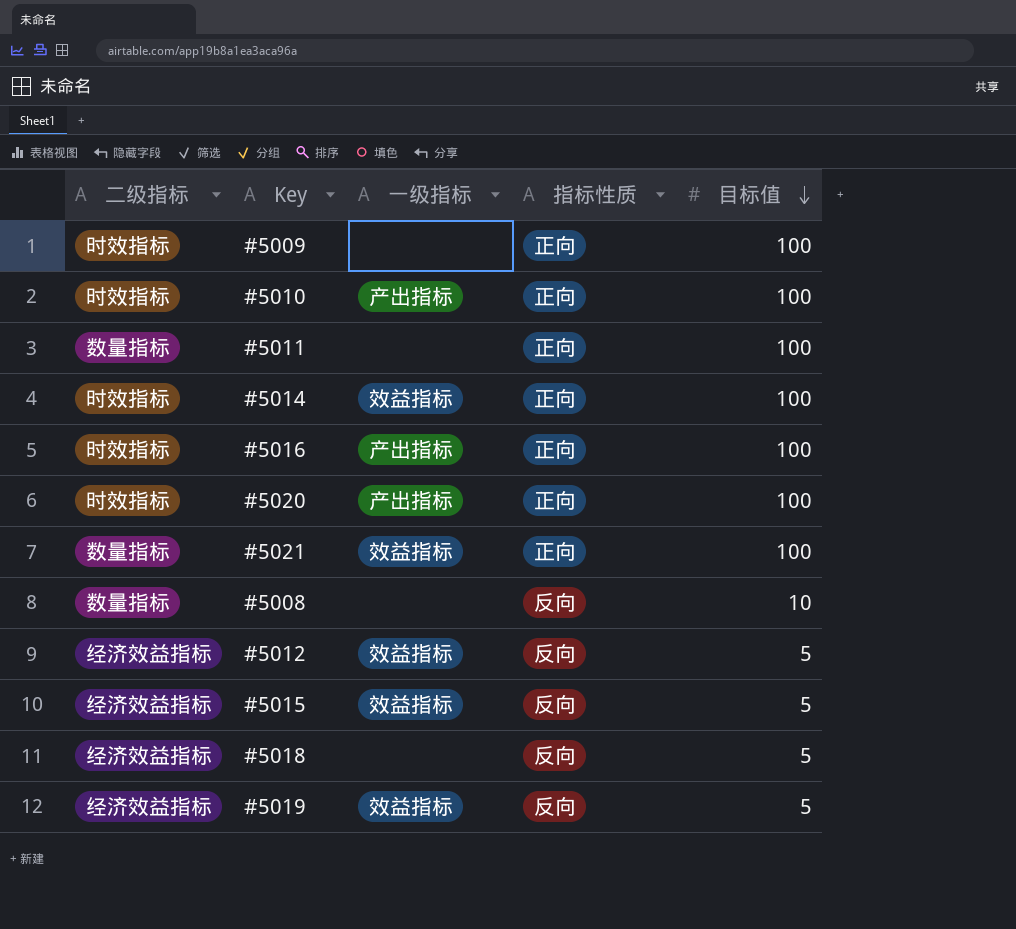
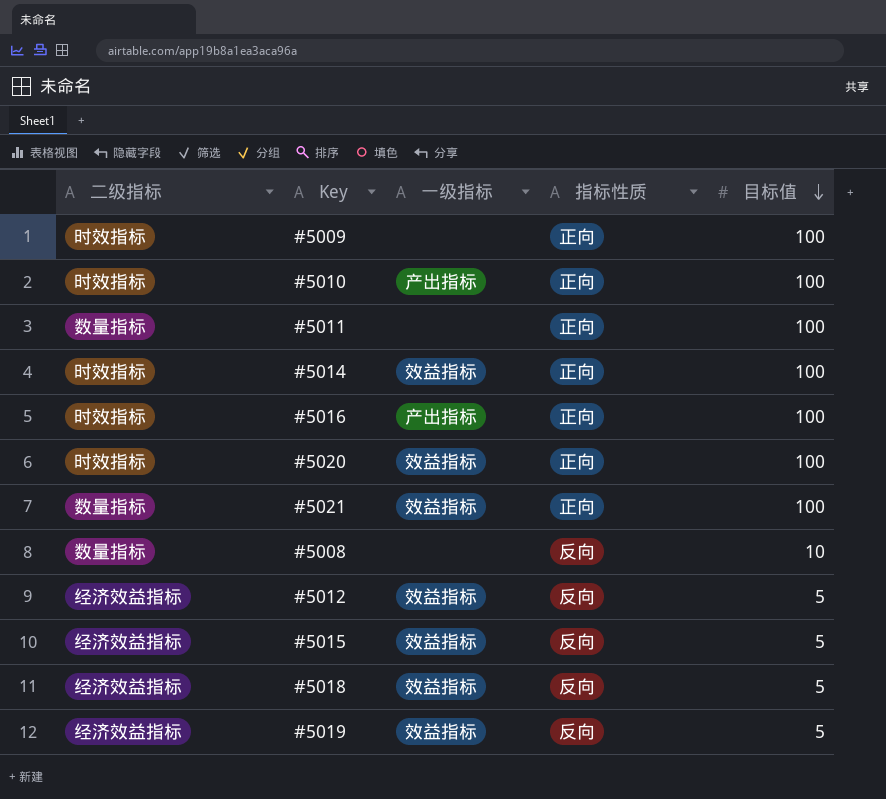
#5020 | 一级指标: 产出指标 -> 效益指标
#5018 | 一级指标: none -> 效益指标

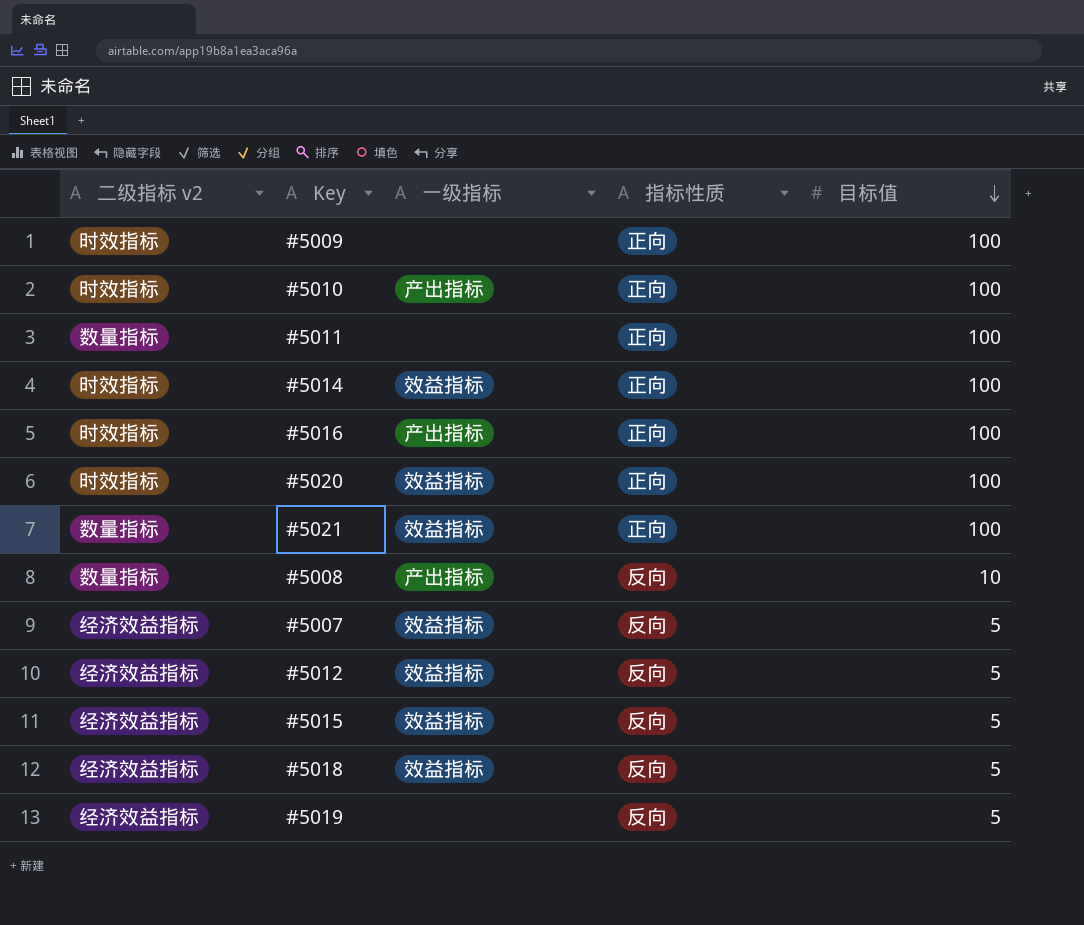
column name: 二级指标 -> 二级指标 v2
#5008 | 一级指标: none -> 产出指标
row #5007: none -> 经济效益指标 | 效益指标 | 反向 | 5
#5019 | 一级指标: 效益指标 -> none

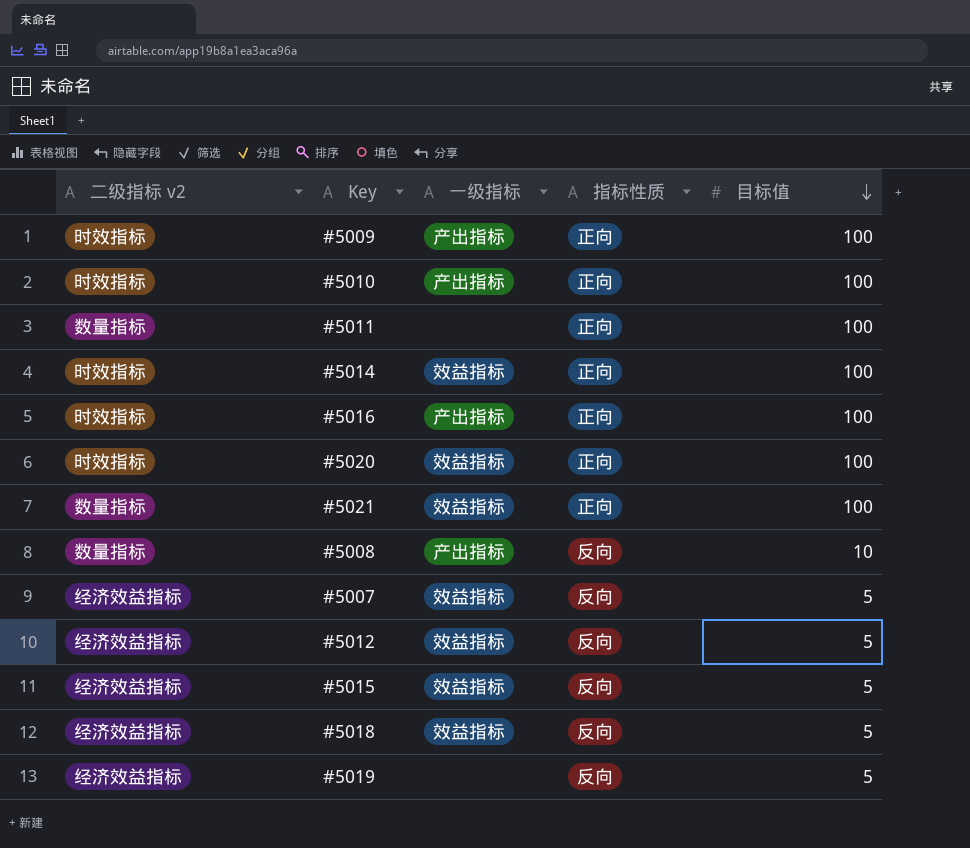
#5009 | 一级指标: none -> 产出指标

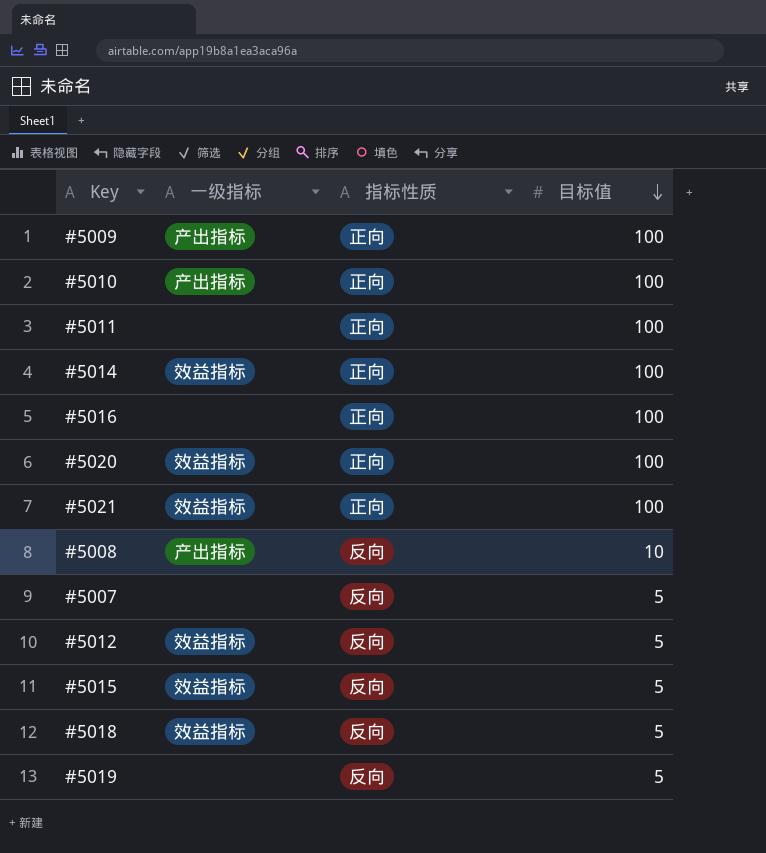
column 二级指标 v2 | position: 1 -> none
#5016 | 一级指标: 产出指标 -> none
#5007 | 一级指标: 效益指标 -> none

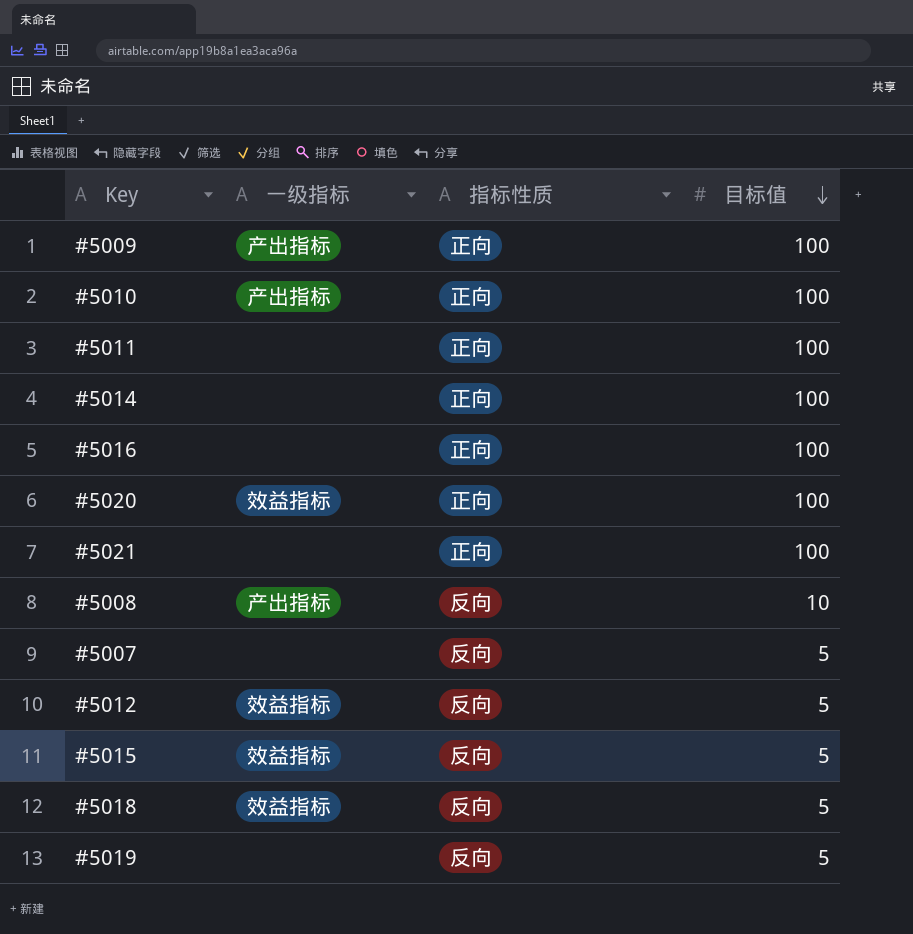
#5014 | 一级指标: 效益指标 -> none
#5021 | 一级指标: 效益指标 -> none

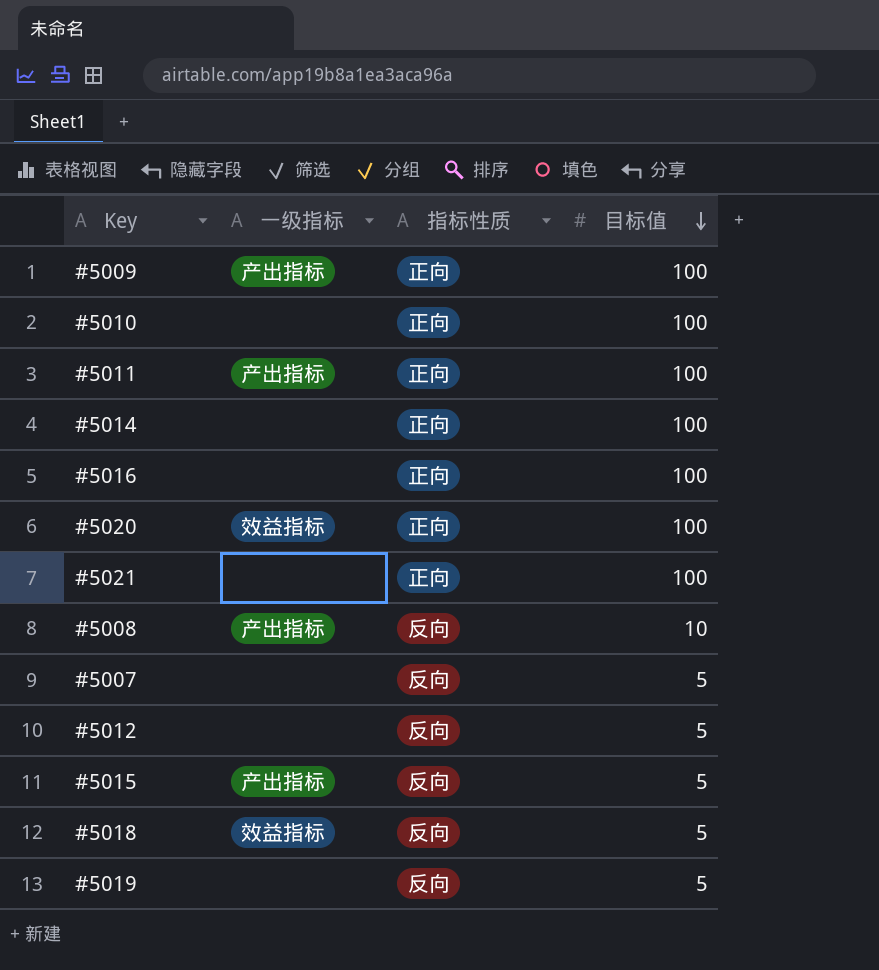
#5010 | 一级指标: 产出指标 -> none
#5011 | 一级指标: none -> 产出指标
#5012 | 一级指标: 效益指标 -> none
#5015 | 一级指标: 效益指标 -> 产出指标

